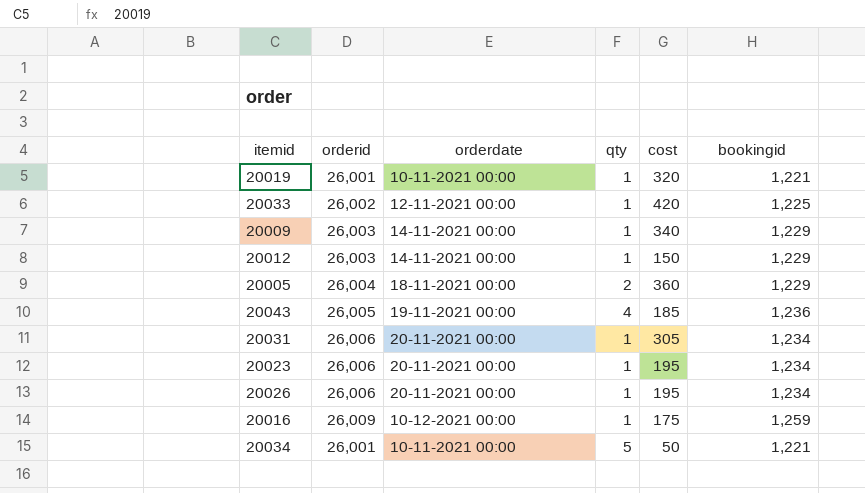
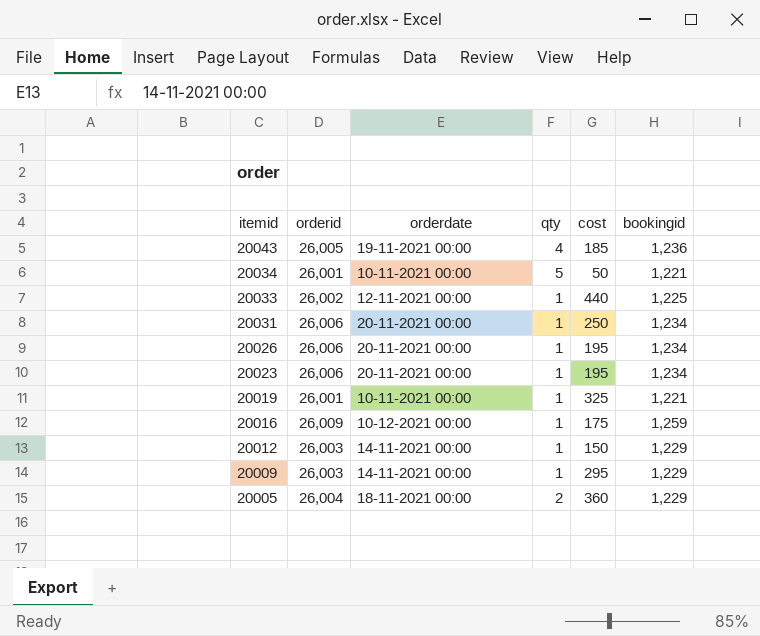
row order: none -> itemid descending
20033 | cost: 420 -> 440
20031 | cost: 305 -> 250
20019 | cost: 320 -> 325
20009 | cost: 340 -> 295

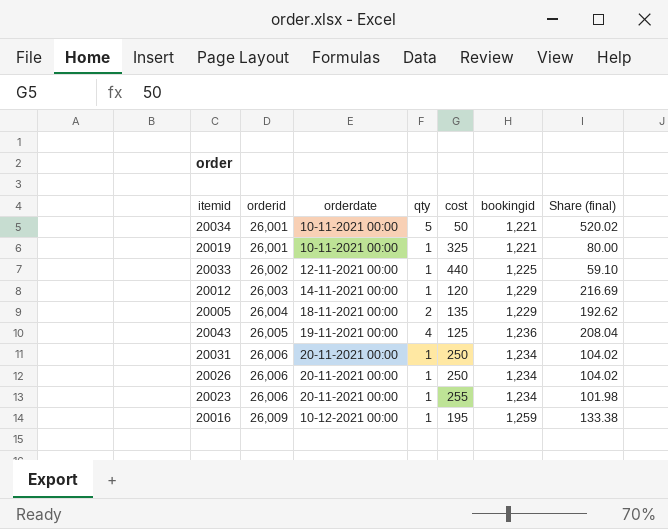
row order: itemid descending -> orderid ascending
column Share (final) | formula: none -> [orderid] / [cost]
row 20009: 26,003 | 14-11-2021 00:00 | 1 | 295 | 1,229 -> none
20012 | cost: 150 -> 120
20005 | cost: 360 -> 135
20043 | cost: 185 -> 125
20026 | cost: 195 -> 250
20023 | cost: 195 -> 255
20016 | cost: 175 -> 195

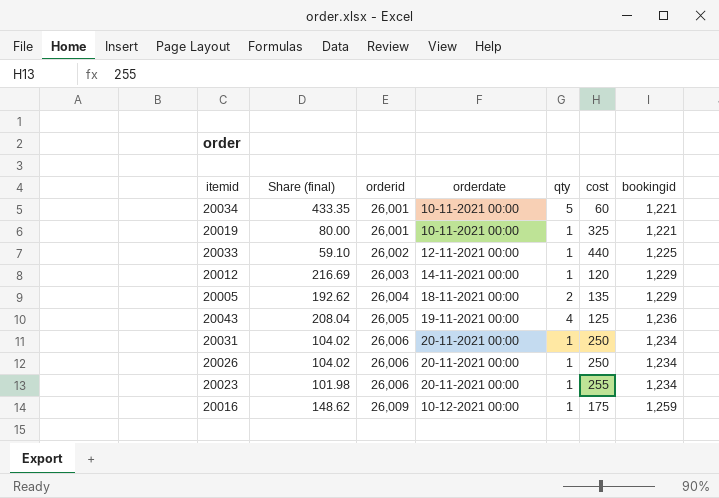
column Share (final) | position: 7 -> 2
20034 | Share (final): 520.02 -> 433.35
20034 | cost: 50 -> 60
20016 | Share (final): 133.38 -> 148.62
20016 | cost: 195 -> 175

